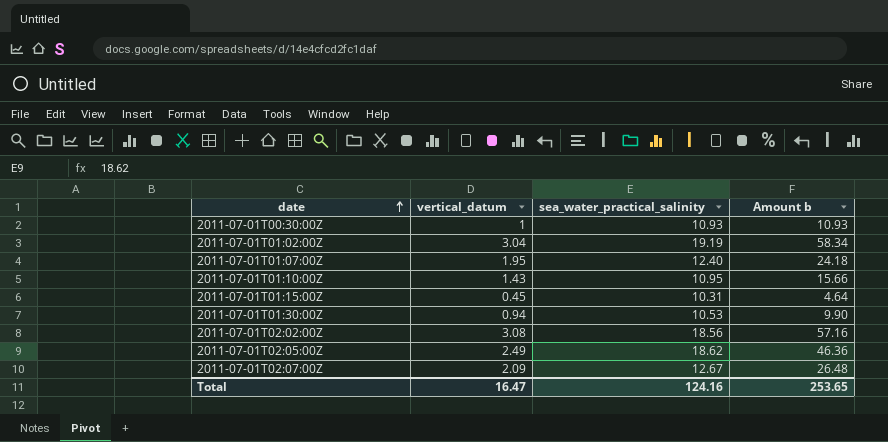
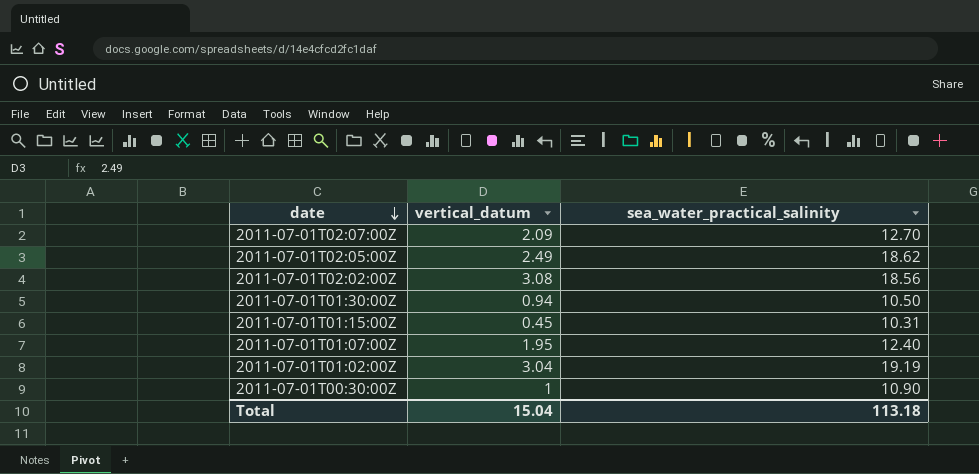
row order: date ascending -> date descending
column Amount b | formula: [vertical_datum] * [sea_water_practical_salinity] -> none
row 2011-07-01T01:10:00Z: 1.43 | 10.95 | 15.66 -> none
2011-07-01T02:07:00Z | sea_water_practical_salinity: 12.67 -> 12.70
2011-07-01T01:30:00Z | sea_water_practical_salinity: 10.53 -> 10.50
2011-07-01T00:30:00Z | sea_water_practical_salinity: 10.93 -> 10.90
Total | vertical_datum: 16.47 -> 15.04
Total | sea_water_practical_salinity: 124.16 -> 113.18

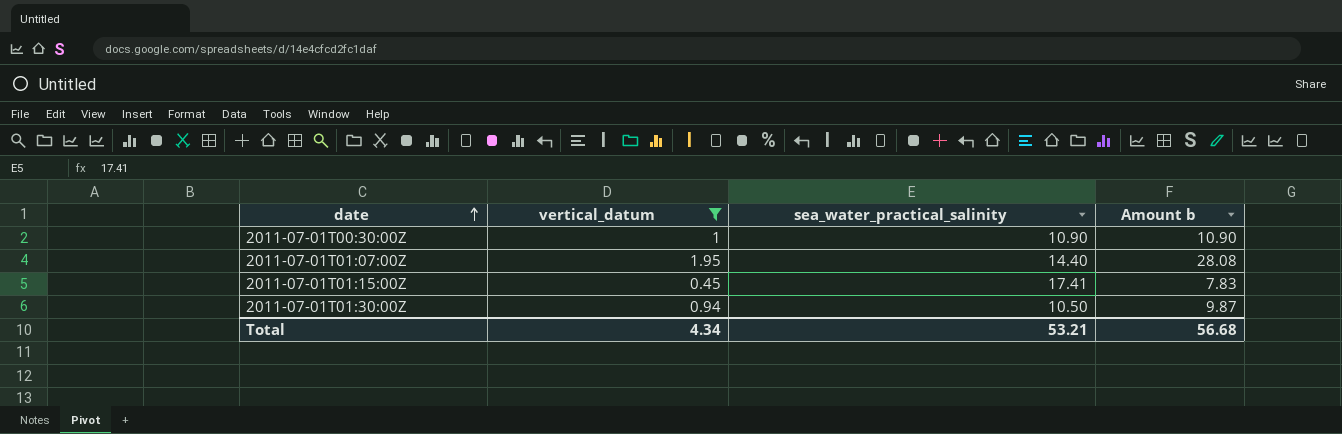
filter: none -> vertical_datum <= 1.95
row order: date descending -> date ascending
column Amount b | formula: none -> [vertical_datum] * [sea_water_practical_salinity]
2011-07-01T01:07:00Z | sea_water_practical_salinity: 12.40 -> 14.40
2011-07-01T01:15:00Z | sea_water_practical_salinity: 10.31 -> 17.41
Total | vertical_datum: 15.04 -> 4.34
Total | sea_water_practical_salinity: 113.18 -> 53.21

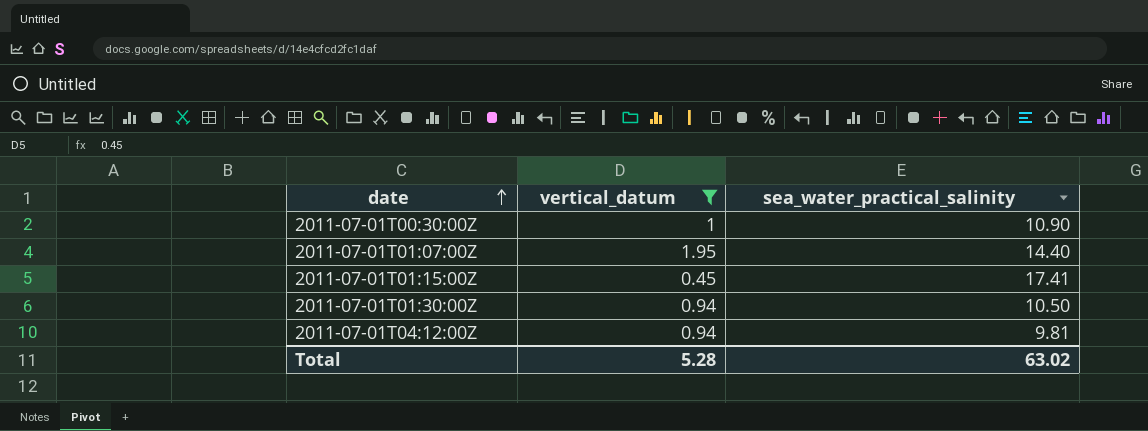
column Amount b | formula: [vertical_datum] * [sea_water_practical_salinity] -> none
row 2011-07-01T04:12:00Z: none -> 0.94 | 9.81
Total | vertical_datum: 4.34 -> 5.28
Total | sea_water_practical_salinity: 53.21 -> 63.02

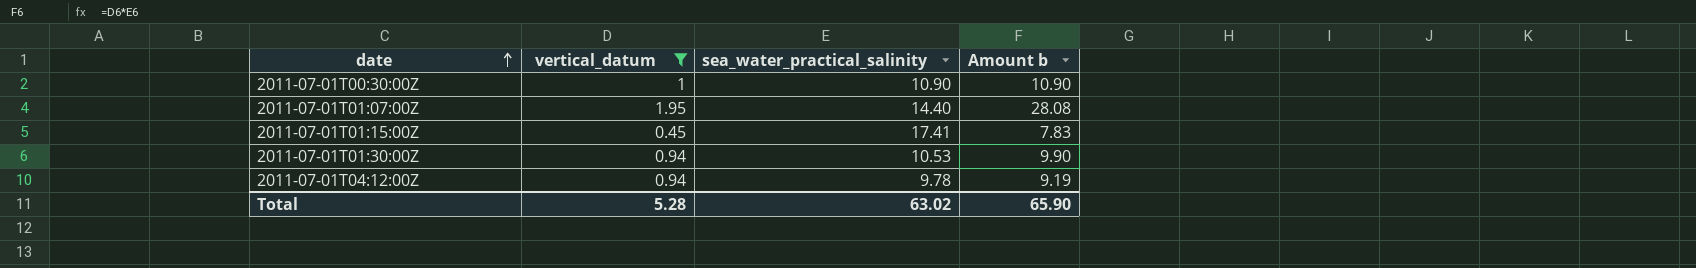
column Amount b | formula: none -> [vertical_datum] * [sea_water_practical_salinity]
2011-07-01T01:30:00Z | sea_water_practical_salinity: 10.50 -> 10.53
2011-07-01T04:12:00Z | sea_water_practical_salinity: 9.81 -> 9.78

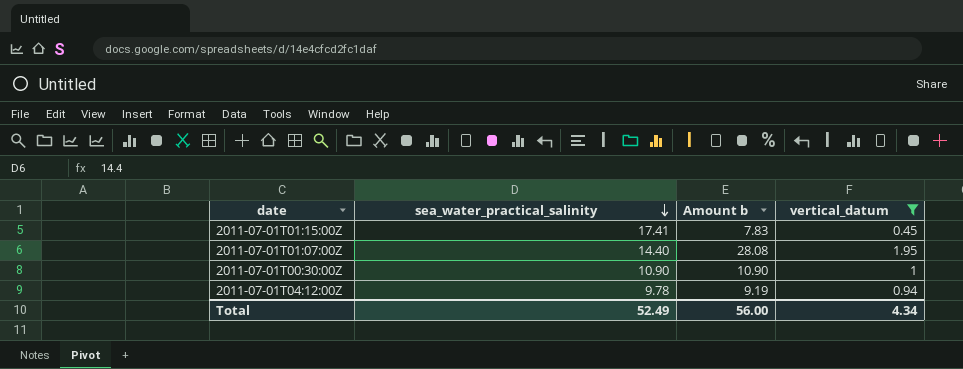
row order: date ascending -> sea_water_practical_salinity descending
column vertical_datum | position: 2 -> 4
row 2011-07-01T01:30:00Z: 0.94 | 10.53 | 9.90 -> none
Total | sea_water_practical_salinity: 63.02 -> 52.49
Total | Amount b: 65.90 -> 56.00
Total | vertical_datum: 5.28 -> 4.34

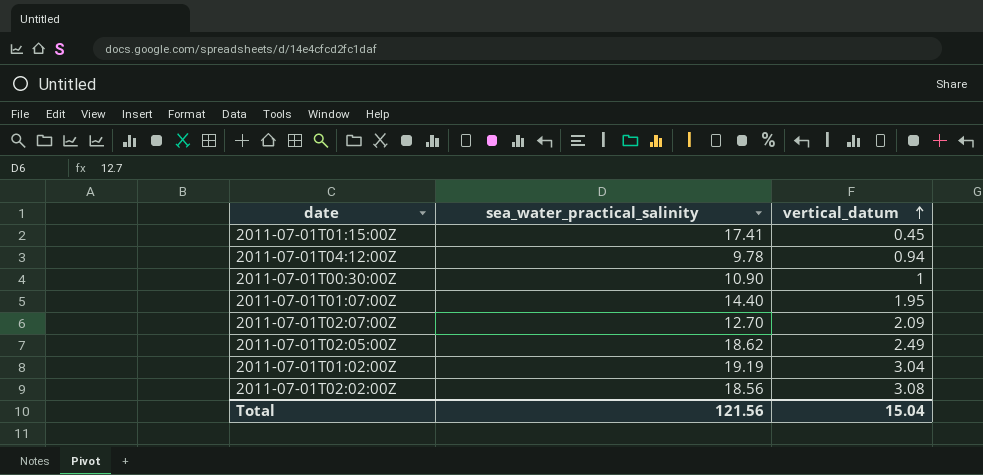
filter: vertical_datum <= 1.95 -> none
row order: sea_water_practical_salinity descending -> vertical_datum ascending
column Amount b | formula: [sea_water_practical_salinity] * [vertical_datum] -> none
Total | sea_water_practical_salinity: 52.49 -> 121.56
Total | vertical_datum: 4.34 -> 15.04

